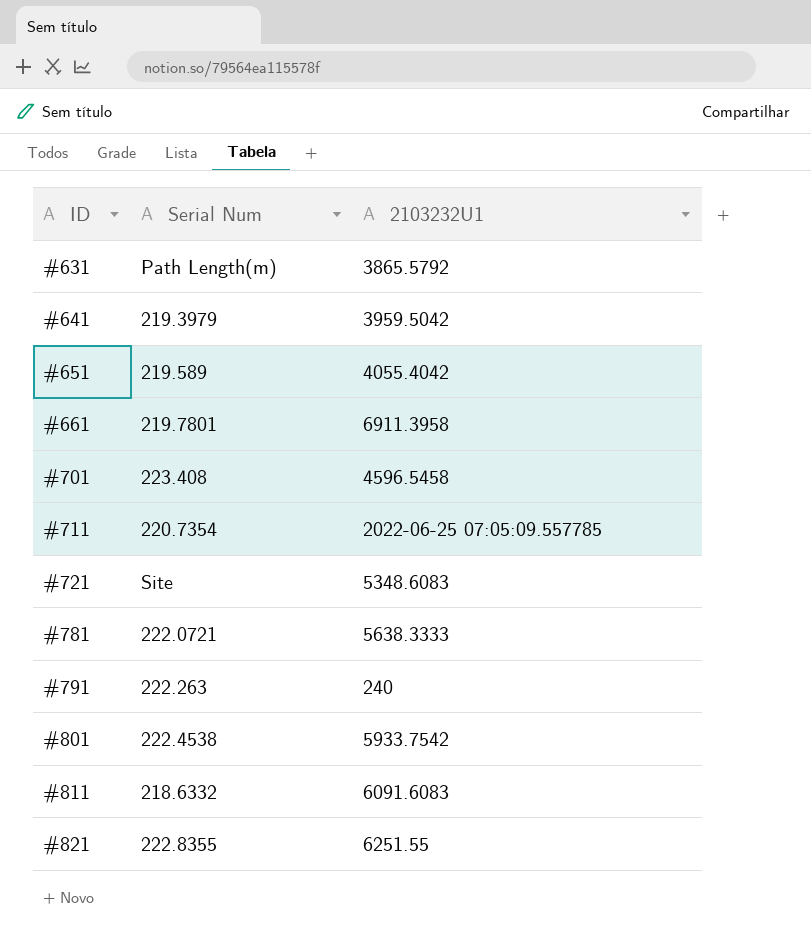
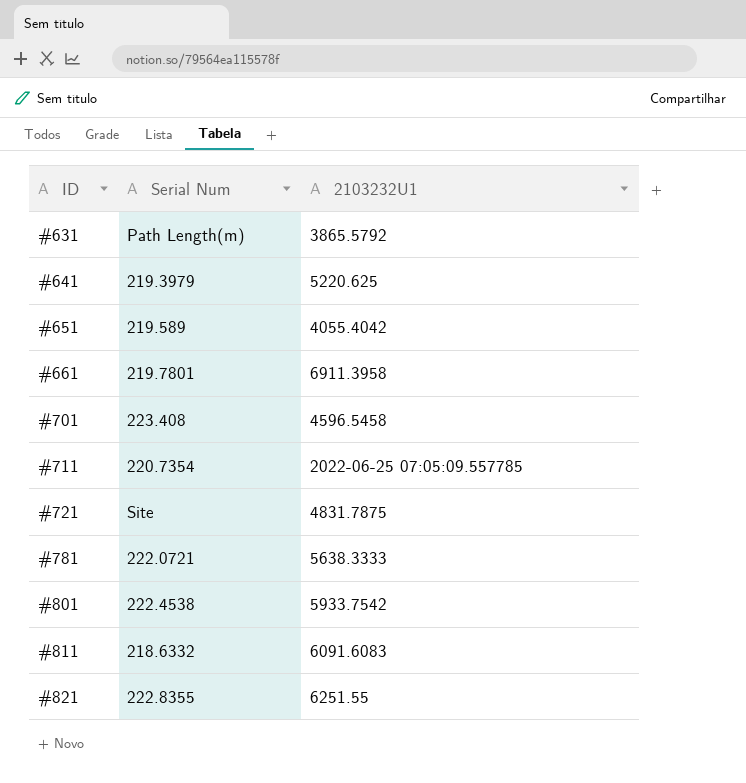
row #791: 222.263 | 240 -> none
#641 | 2103232U1: 3959.5042 -> 5220.625
#721 | 2103232U1: 5348.6083 -> 4831.7875

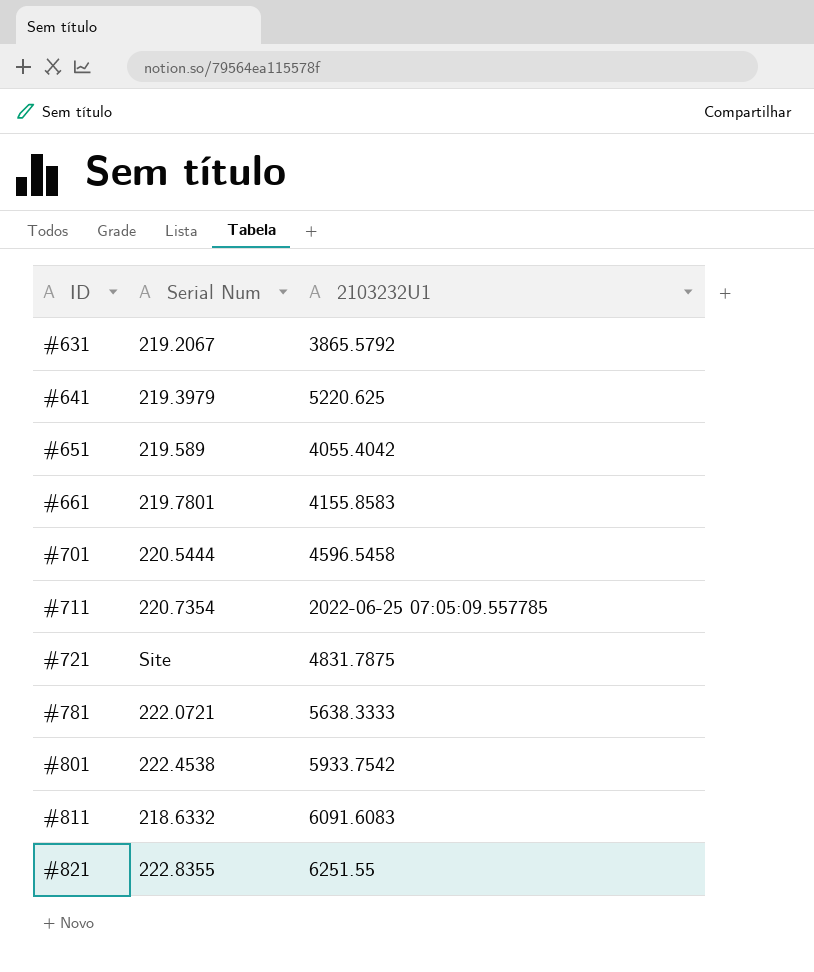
#631 | Serial Num: Path Length(m) -> 219.2067
#661 | 2103232U1: 6911.3958 -> 4155.8583
#701 | Serial Num: 223.408 -> 220.5444

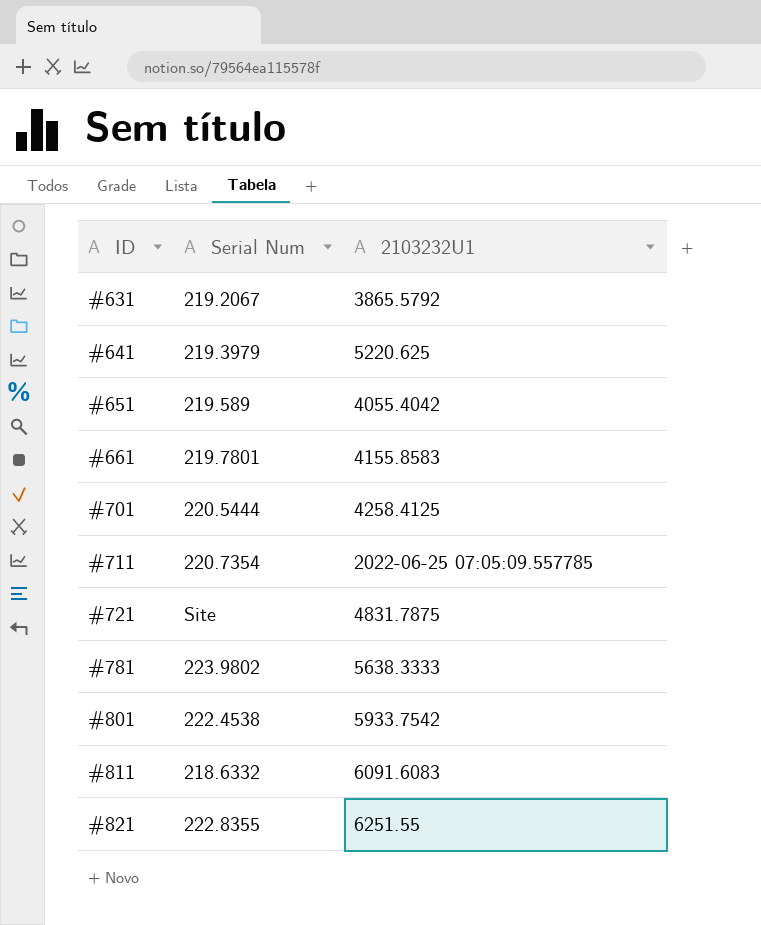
#701 | 2103232U1: 4596.5458 -> 4258.4125
#781 | Serial Num: 222.0721 -> 223.9802

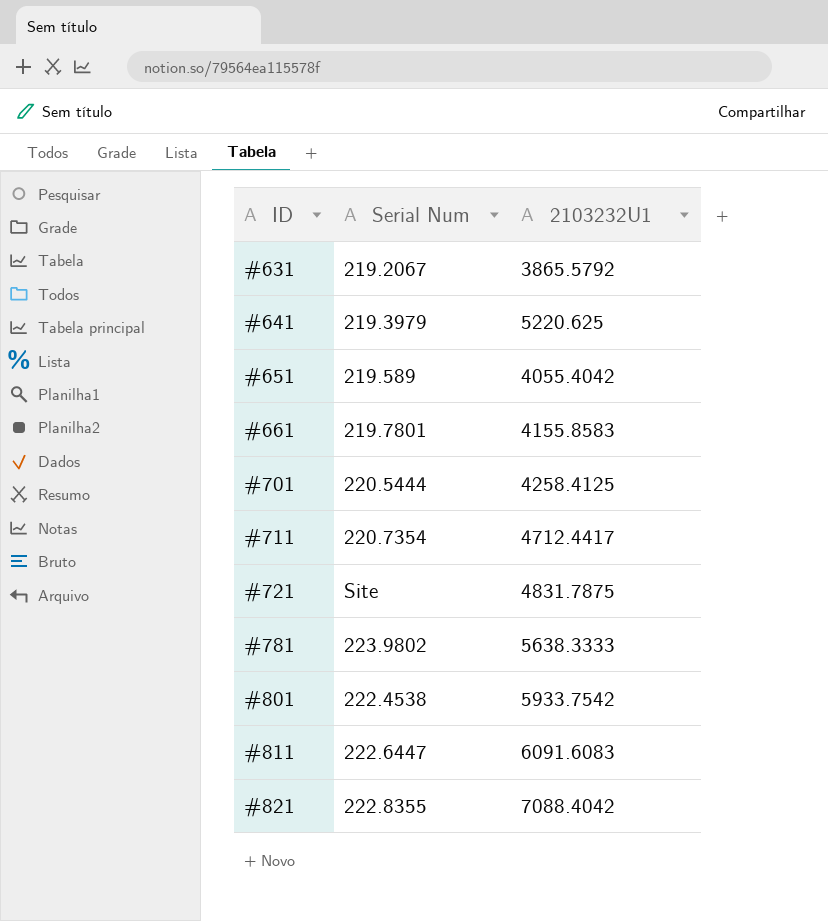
#711 | 2103232U1: 2022-06-25 07:05:09.557785 -> 4712.4417
#811 | Serial Num: 218.6332 -> 222.6447
#821 | 2103232U1: 6251.55 -> 7088.4042

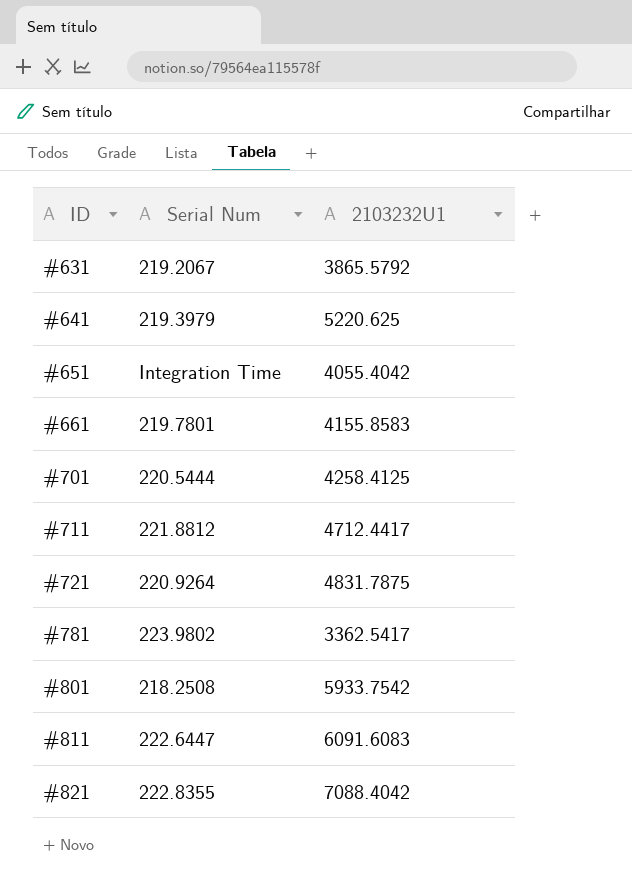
#651 | Serial Num: 219.589 -> Integration Time
#711 | Serial Num: 220.7354 -> 221.8812
#721 | Serial Num: Site -> 220.9264
#781 | 2103232U1: 5638.3333 -> 3362.5417
#801 | Serial Num: 222.4538 -> 218.2508

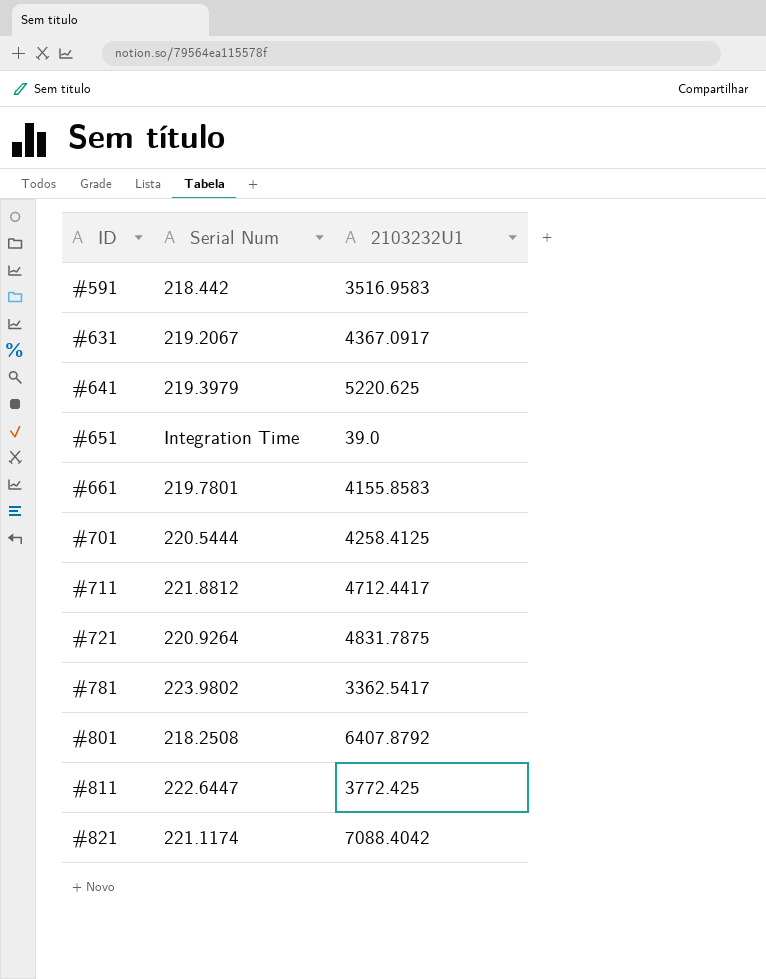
row #591: none -> 218.442 | 3516.9583
#631 | 2103232U1: 3865.5792 -> 4367.0917
#651 | 2103232U1: 4055.4042 -> 39.0
#801 | 2103232U1: 5933.7542 -> 6407.8792
#811 | 2103232U1: 6091.6083 -> 3772.425
#821 | Serial Num: 222.8355 -> 221.1174

